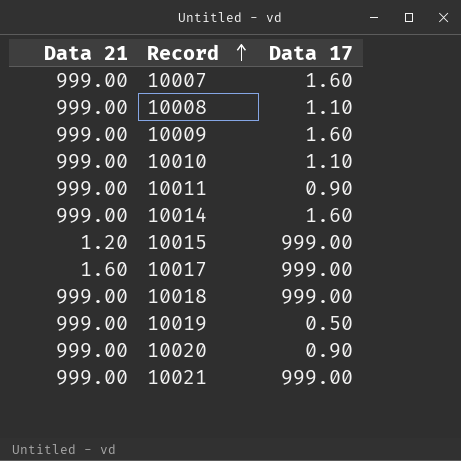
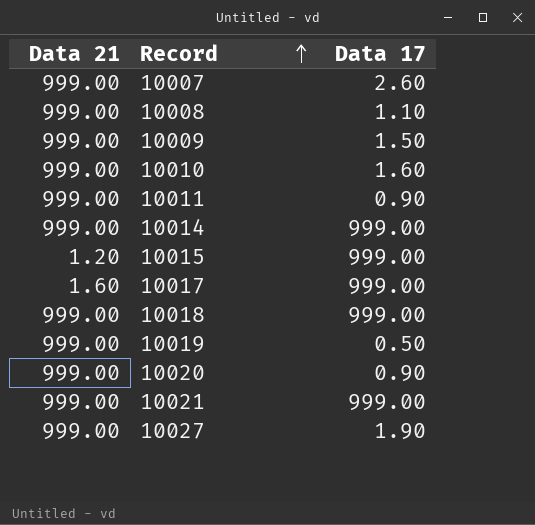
10007 | Data 17: 1.60 -> 2.60
10009 | Data 17: 1.60 -> 1.50
10010 | Data 17: 1.10 -> 1.60
10014 | Data 17: 1.60 -> 999.00
row 10027: none -> 999.00 | 1.90

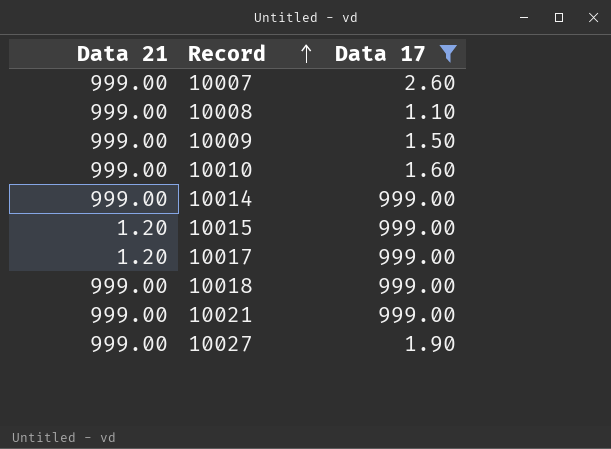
filter: none -> Data 17 >= 1.10
10017 | Data 21: 1.60 -> 1.20

